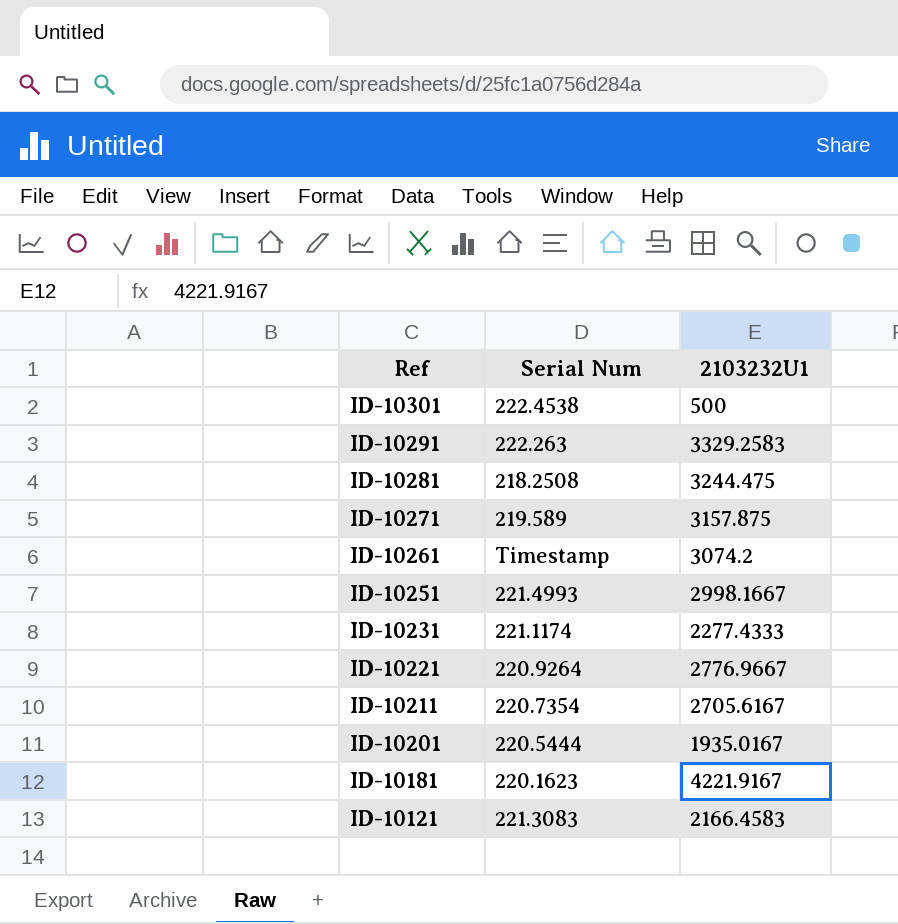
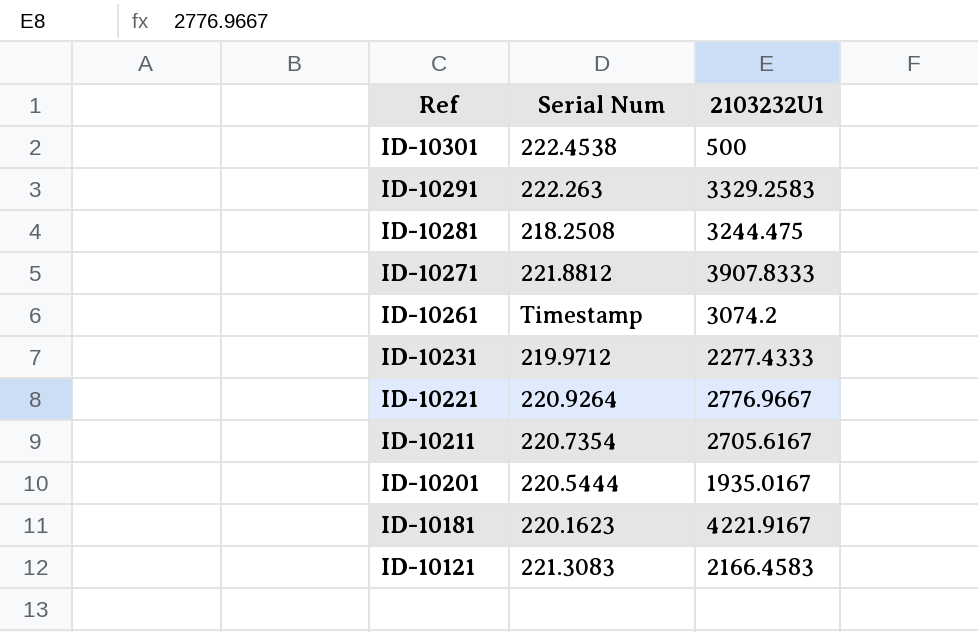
row ID-10251: 221.4993 | 2998.1667 -> none
ID-10271 | Serial Num: 219.589 -> 221.8812
ID-10271 | 2103232U1: 3157.875 -> 3907.8333
ID-10231 | Serial Num: 221.1174 -> 219.9712

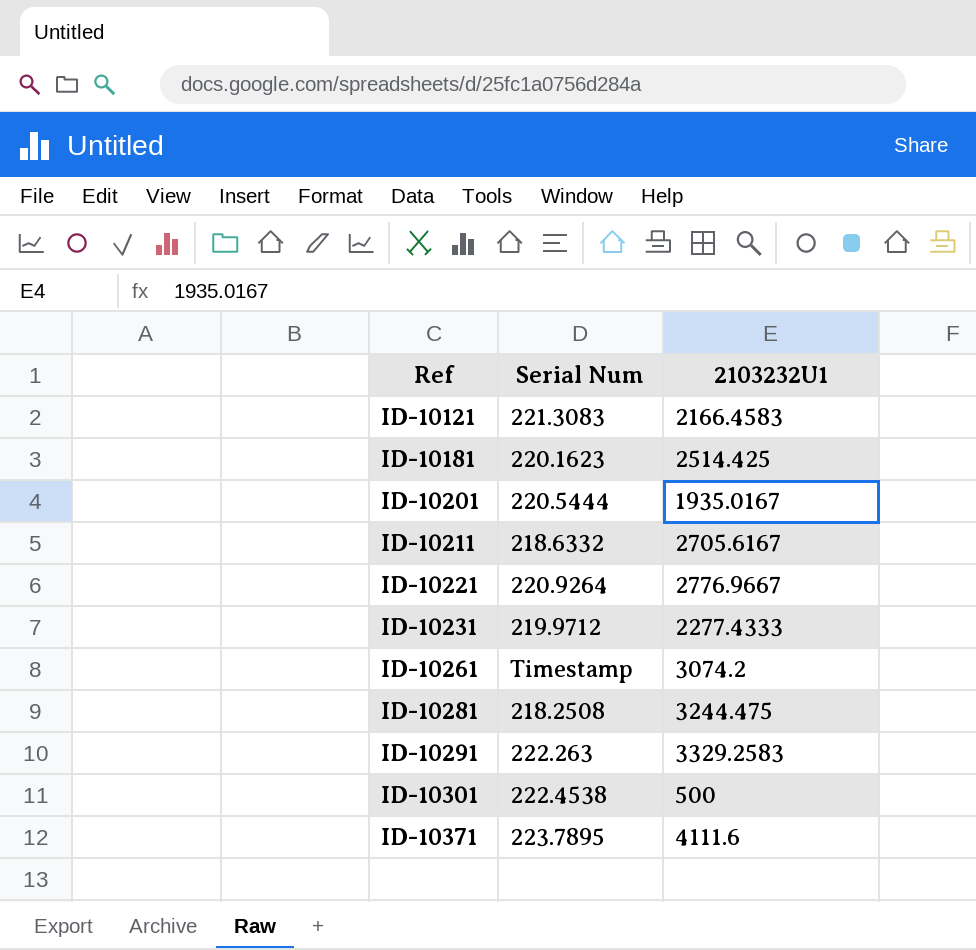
row order: Ref descending -> Ref ascending
row ID-10271: 221.8812 | 3907.8333 -> none
ID-10181 | 2103232U1: 4221.9167 -> 2514.425
ID-10211 | Serial Num: 220.7354 -> 218.6332
row ID-10371: none -> 223.7895 | 4111.6

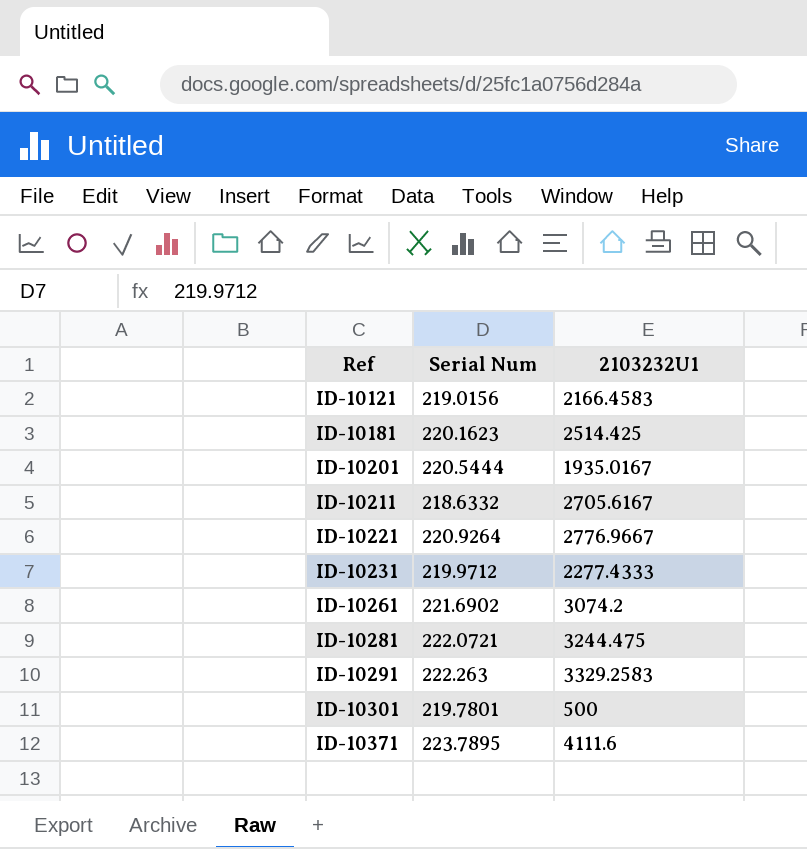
ID-10121 | Serial Num: 221.3083 -> 219.0156
ID-10261 | Serial Num: Timestamp -> 221.6902
ID-10281 | Serial Num: 218.2508 -> 222.0721
ID-10301 | Serial Num: 222.4538 -> 219.7801

